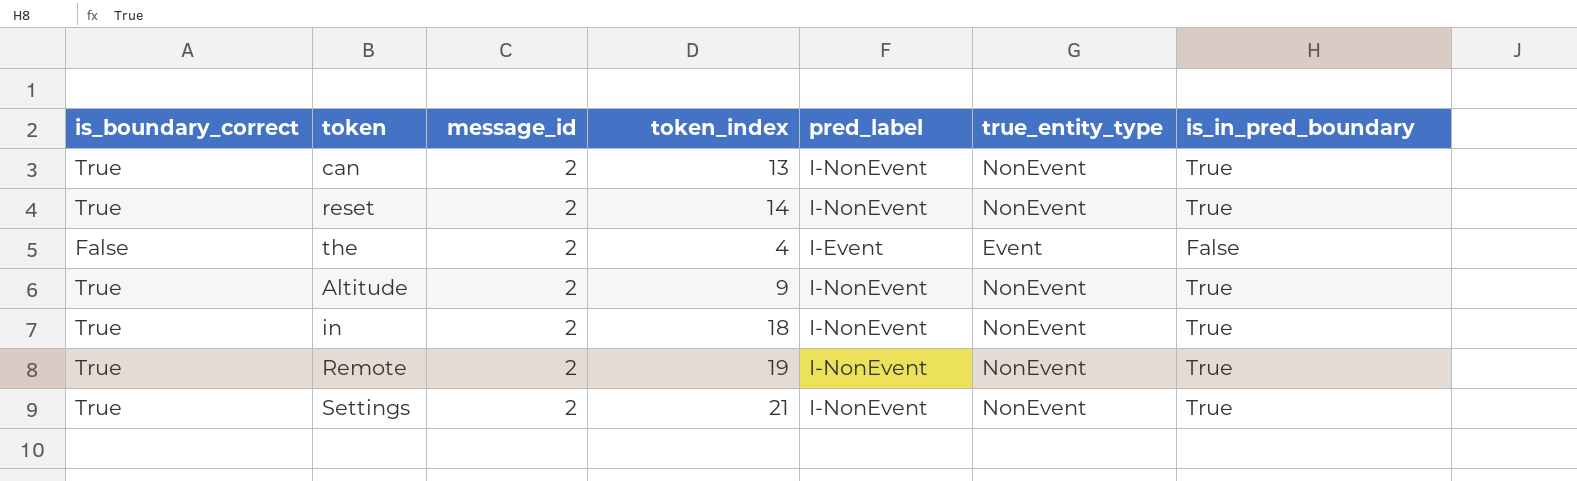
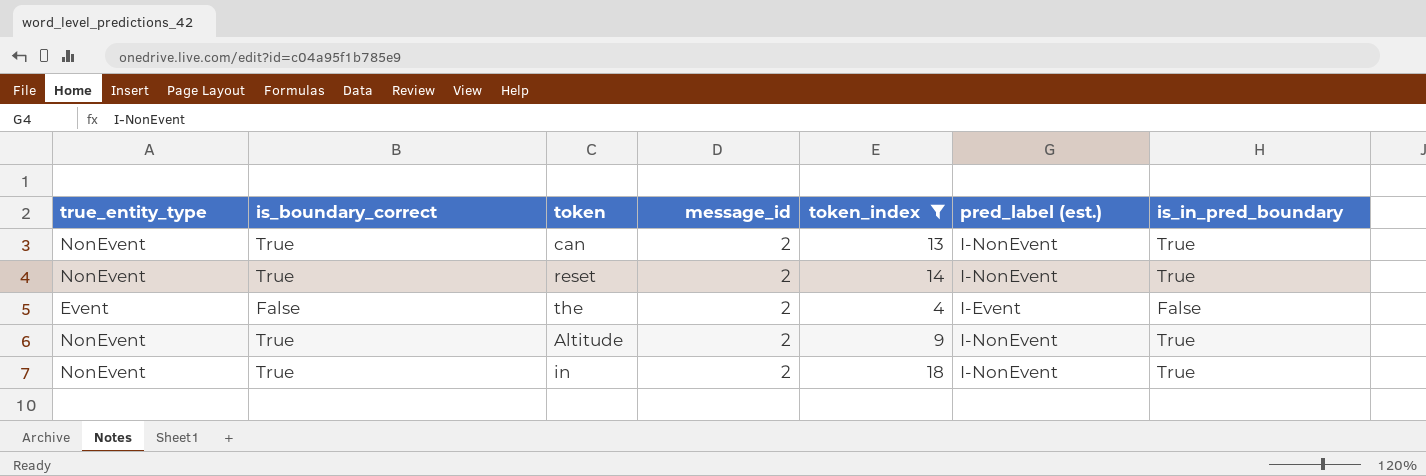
filter: none -> token_index <= 18
column true_entity_type | position: 6 -> 1
column name: pred_label -> pred_label (est.)

